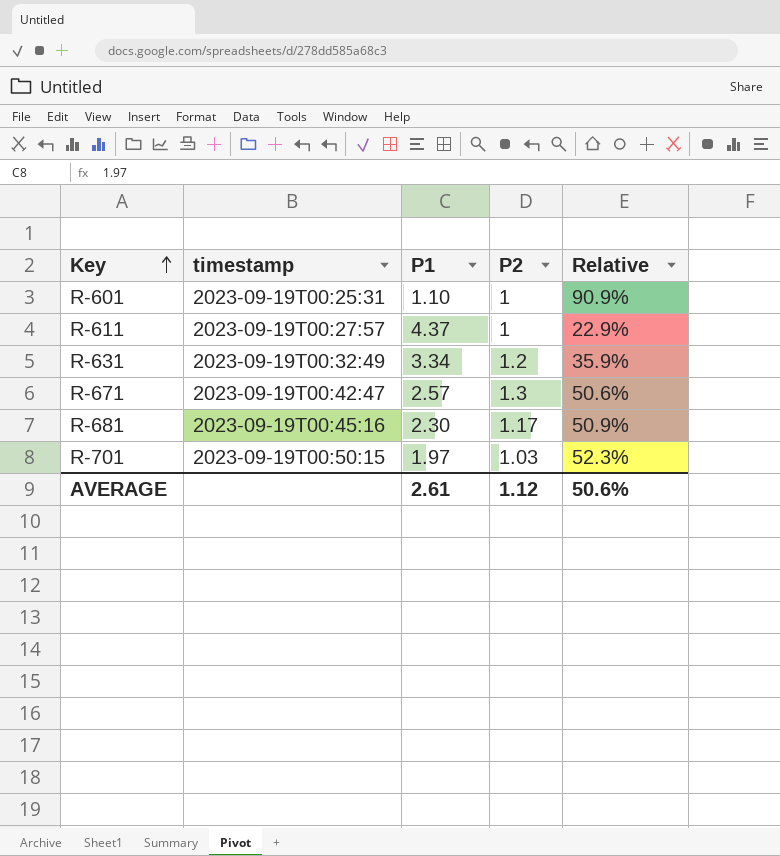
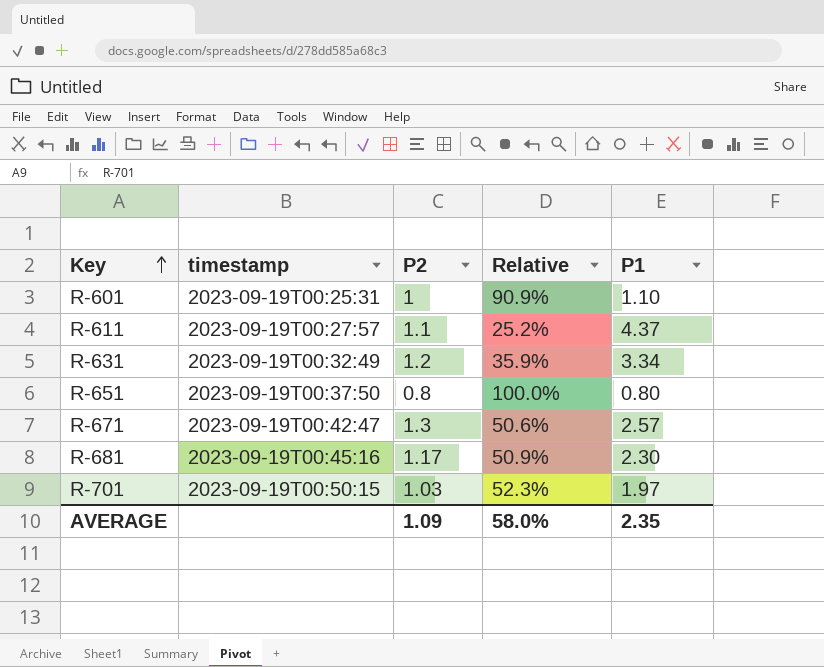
column P1 | position: 3 -> 5
R-611 | P2: 1 -> 1.1
R-611 | Relative: 22.9% -> 25.2%
row R-651: none -> 2023-09-19T00:37:50 | 0.8 | 100.0% | 0.80
AVERAGE | P2: 1.12 -> 1.09
AVERAGE | Relative: 50.6% -> 58.0%
AVERAGE | P1: 2.61 -> 2.35

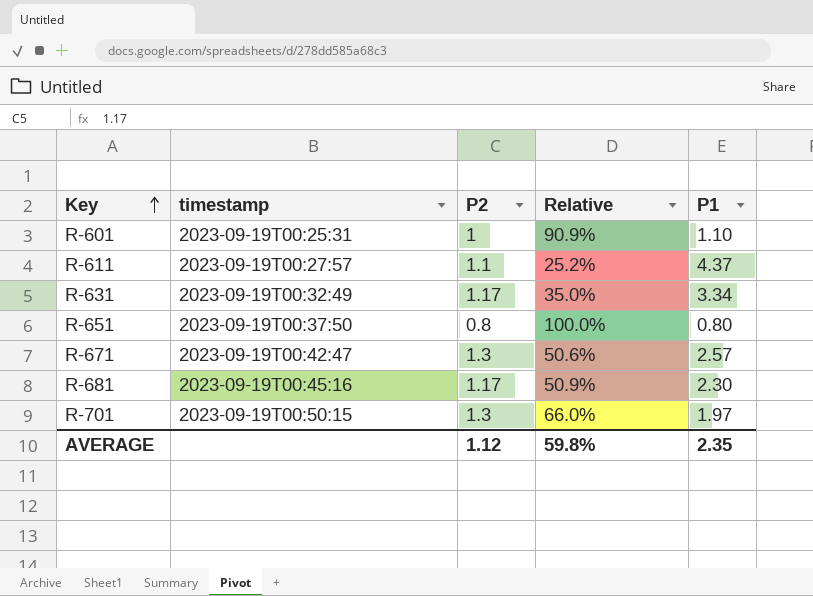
R-631 | P2: 1.2 -> 1.17
R-631 | Relative: 35.9% -> 35.0%
R-701 | P2: 1.03 -> 1.3
R-701 | Relative: 52.3% -> 66.0%
AVERAGE | P2: 1.09 -> 1.12
AVERAGE | Relative: 58.0% -> 59.8%

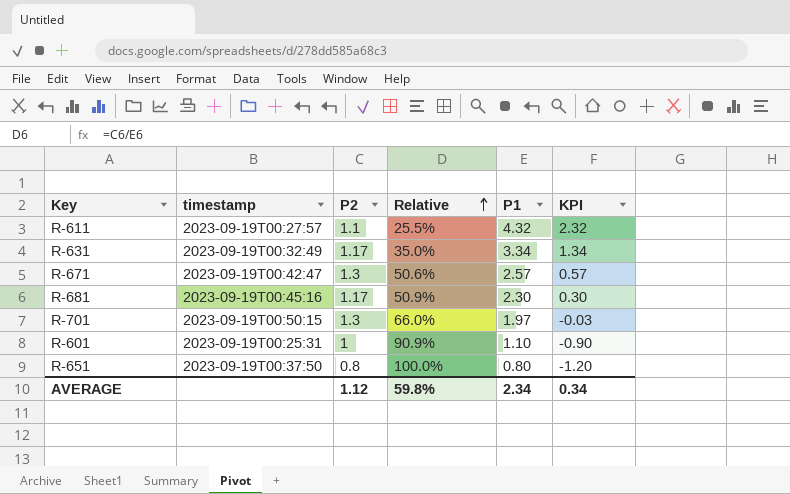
row order: Key ascending -> Relative ascending
column KPI | formula: none -> [P1] - 2
R-611 | Relative: 25.2% -> 25.5%
R-611 | P1: 4.37 -> 4.32
AVERAGE | P1: 2.35 -> 2.34

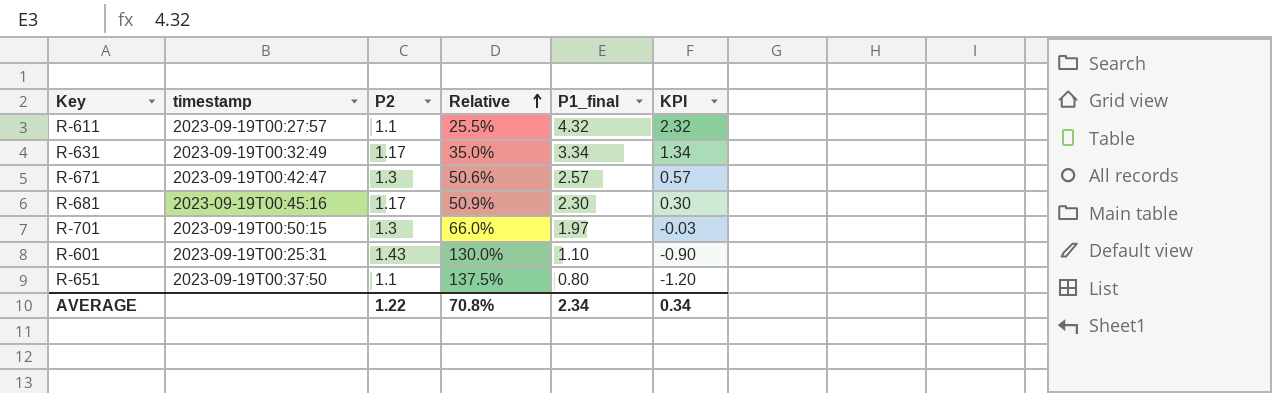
column name: P1 -> P1_final
R-601 | P2: 1 -> 1.43
R-601 | Relative: 90.9% -> 130.0%
R-651 | P2: 0.8 -> 1.1
R-651 | Relative: 100.0% -> 137.5%
AVERAGE | P2: 1.12 -> 1.22
AVERAGE | Relative: 59.8% -> 70.8%

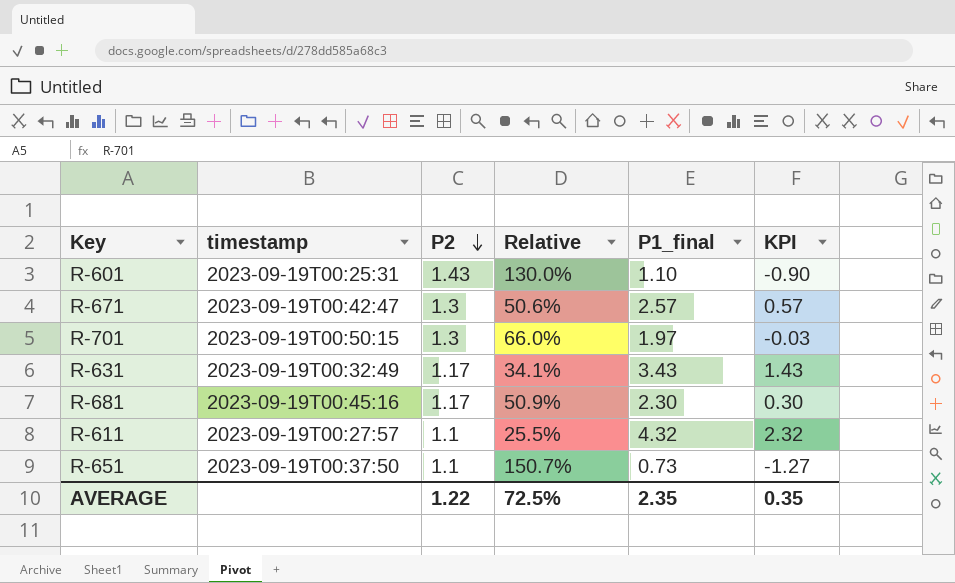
row order: Relative ascending -> P2 descending
R-631 | Relative: 35.0% -> 34.1%
R-631 | P1_final: 3.34 -> 3.43
R-631 | KPI: 1.34 -> 1.43
R-651 | Relative: 137.5% -> 150.7%
R-651 | P1_final: 0.80 -> 0.73
R-651 | KPI: -1.20 -> -1.27
AVERAGE | Relative: 70.8% -> 72.5%
AVERAGE | P1_final: 2.34 -> 2.35
AVERAGE | KPI: 0.34 -> 0.35

